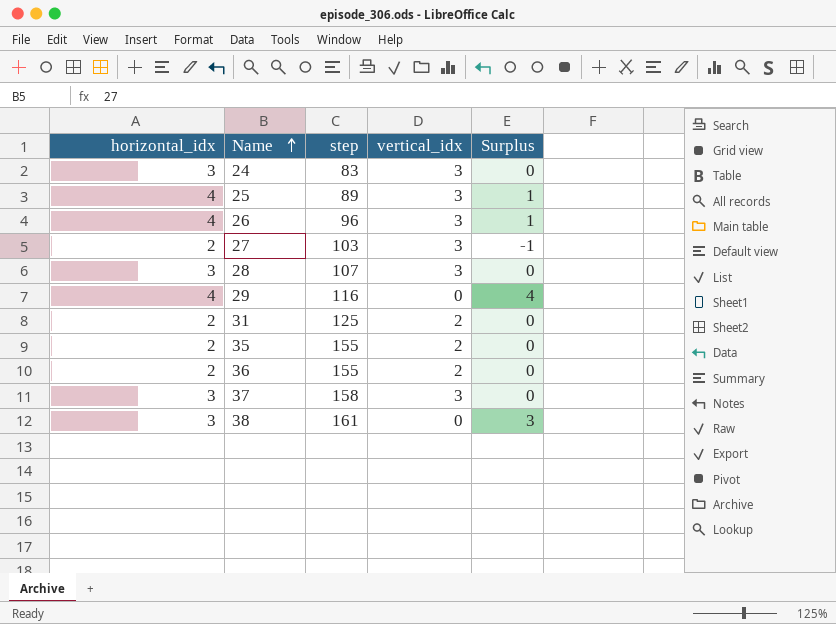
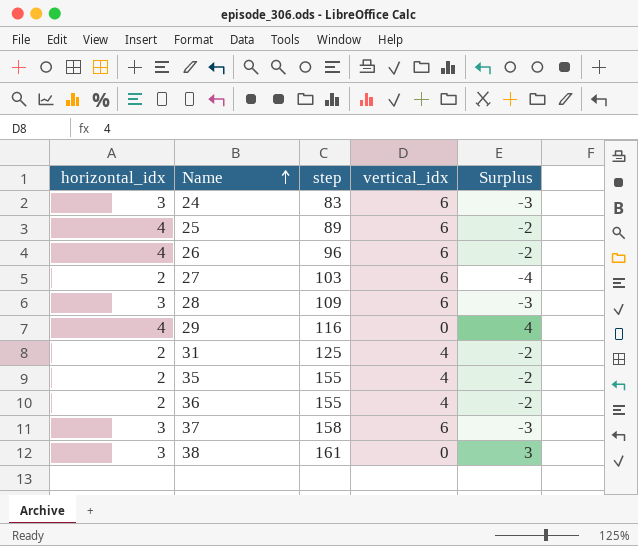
24 | vertical_idx: 3 -> 6
24 | Surplus: 0 -> -3
25 | vertical_idx: 3 -> 6
25 | Surplus: 1 -> -2
26 | vertical_idx: 3 -> 6
26 | Surplus: 1 -> -2
27 | vertical_idx: 3 -> 6
27 | Surplus: -1 -> -4
28 | step: 107 -> 109
28 | vertical_idx: 3 -> 6
28 | Surplus: 0 -> -3
31 | vertical_idx: 2 -> 4
31 | Surplus: 0 -> -2
35 | vertical_idx: 2 -> 4
35 | Surplus: 0 -> -2
36 | vertical_idx: 2 -> 4
36 | Surplus: 0 -> -2
37 | vertical_idx: 3 -> 6
37 | Surplus: 0 -> -3

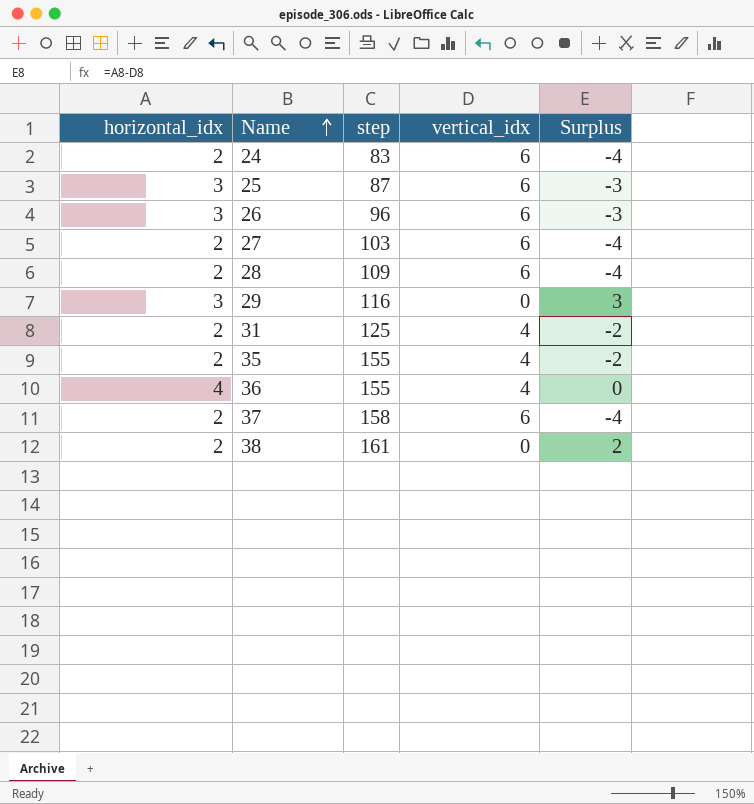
24 | horizontal_idx: 3 -> 2
24 | Surplus: -3 -> -4
25 | horizontal_idx: 4 -> 3
25 | step: 89 -> 87
25 | Surplus: -2 -> -3
26 | horizontal_idx: 4 -> 3
26 | Surplus: -2 -> -3
28 | horizontal_idx: 3 -> 2
28 | Surplus: -3 -> -4
29 | horizontal_idx: 4 -> 3
29 | Surplus: 4 -> 3
36 | horizontal_idx: 2 -> 4
36 | Surplus: -2 -> 0
37 | horizontal_idx: 3 -> 2
37 | Surplus: -3 -> -4
38 | horizontal_idx: 3 -> 2
38 | Surplus: 3 -> 2

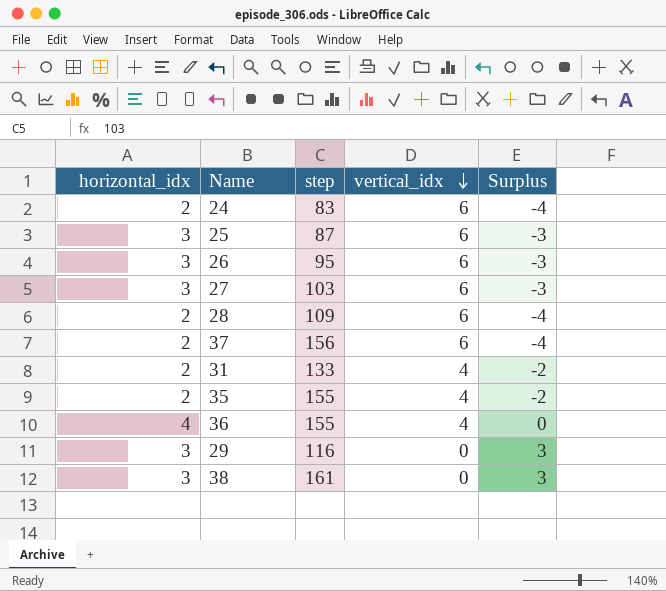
row order: Name ascending -> vertical_idx descending
26 | step: 96 -> 95
27 | horizontal_idx: 2 -> 3
27 | Surplus: -4 -> -3
37 | step: 158 -> 156
31 | step: 125 -> 133
38 | horizontal_idx: 2 -> 3
38 | Surplus: 2 -> 3

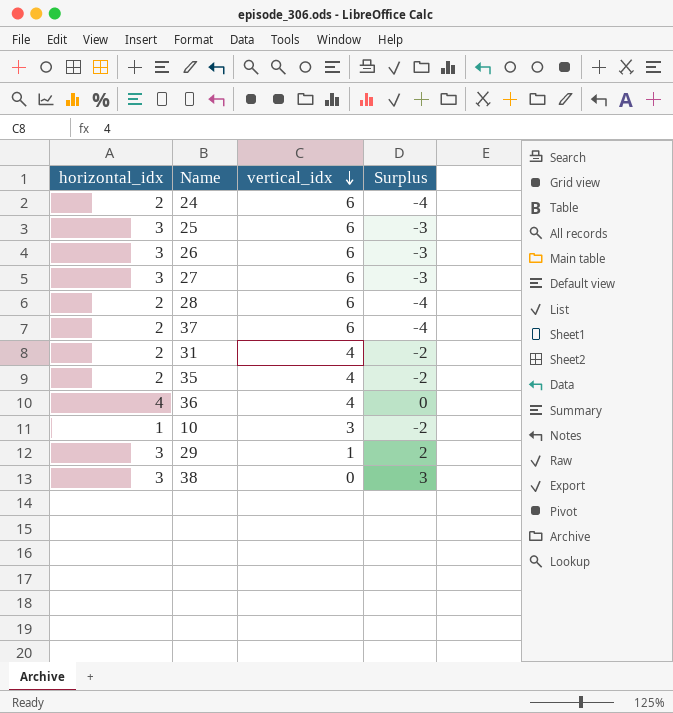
column step | position: 3 -> none
row 10: none -> 1 | 3 | -2
29 | vertical_idx: 0 -> 1
29 | Surplus: 3 -> 2

